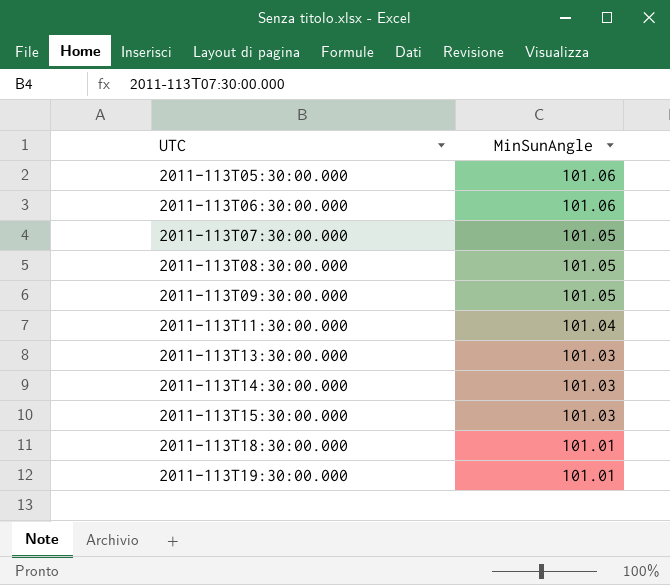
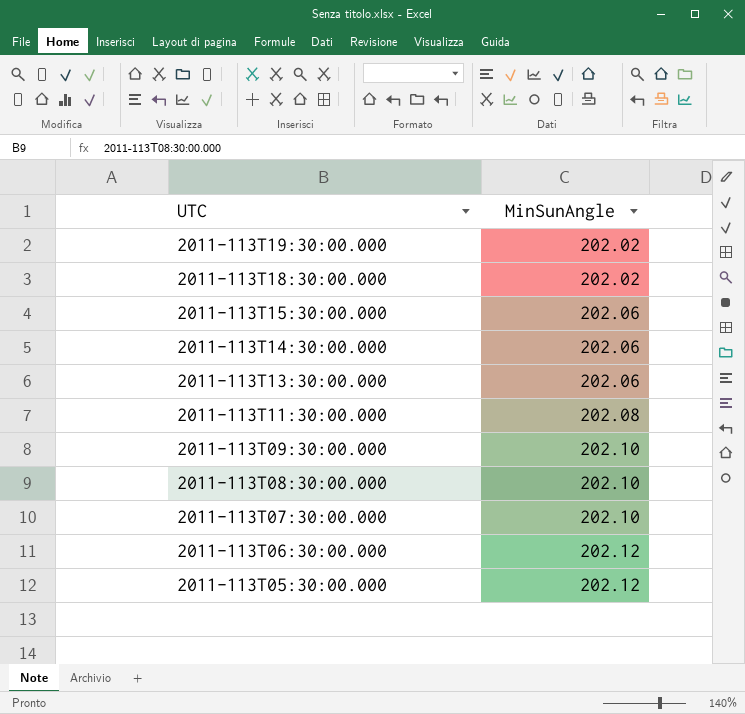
row order: UTC ascending -> UTC descending
2011-113T19:30:00.000 | MinSunAngle: 101.01 -> 202.02
2011-113T18:30:00.000 | MinSunAngle: 101.01 -> 202.02
2011-113T15:30:00.000 | MinSunAngle: 101.03 -> 202.06
2011-113T14:30:00.000 | MinSunAngle: 101.03 -> 202.06
2011-113T13:30:00.000 | MinSunAngle: 101.03 -> 202.06
2011-113T11:30:00.000 | MinSunAngle: 101.04 -> 202.08
2011-113T09:30:00.000 | MinSunAngle: 101.05 -> 202.10
2011-113T08:30:00.000 | MinSunAngle: 101.05 -> 202.10
2011-113T07:30:00.000 | MinSunAngle: 101.05 -> 202.10
2011-113T06:30:00.000 | MinSunAngle: 101.06 -> 202.12
2011-113T05:30:00.000 | MinSunAngle: 101.06 -> 202.12

